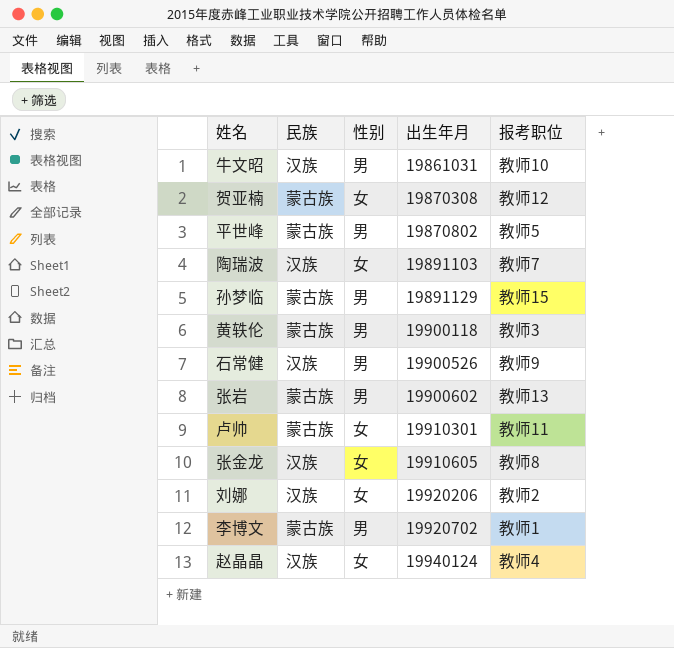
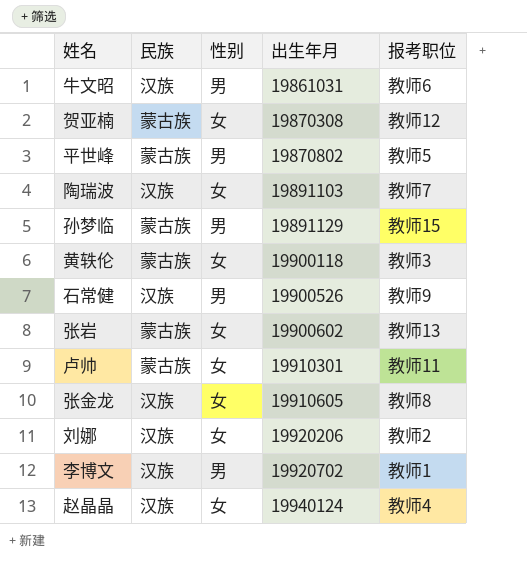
牛文昭 | 报考职位: 教师10 -> 教师6
黄轶伦 | 性别: 男 -> 女
张岩 | 性别: 男 -> 女
李博文 | 民族: 蒙古族 -> 汉族

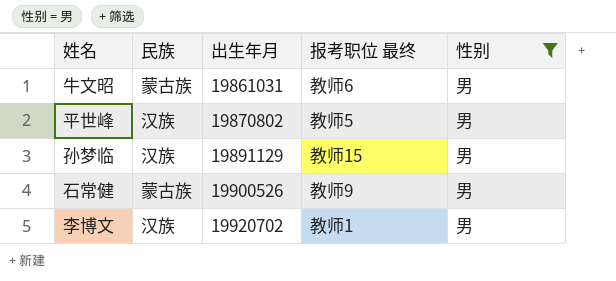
filter: none -> 性别 = 男
column name: 报考职位 -> 报考职位 最终
column 性别 | position: 3 -> 5
牛文昭 | 民族: 汉族 -> 蒙古族
平世峰 | 民族: 蒙古族 -> 汉族
孙梦临 | 民族: 蒙古族 -> 汉族
石常健 | 民族: 汉族 -> 蒙古族

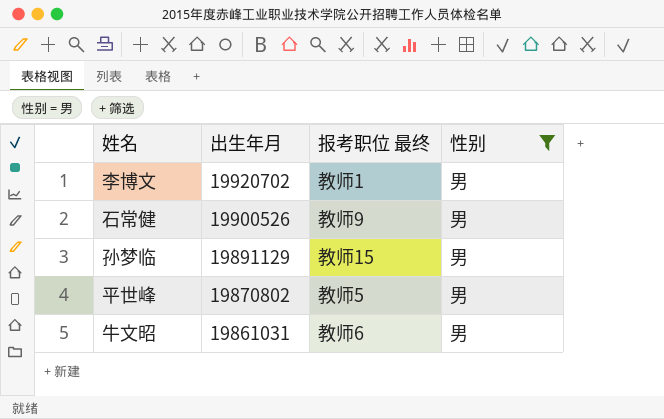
row order: 出生年月 ascending -> 出生年月 descending
column 民族 | position: 2 -> none

